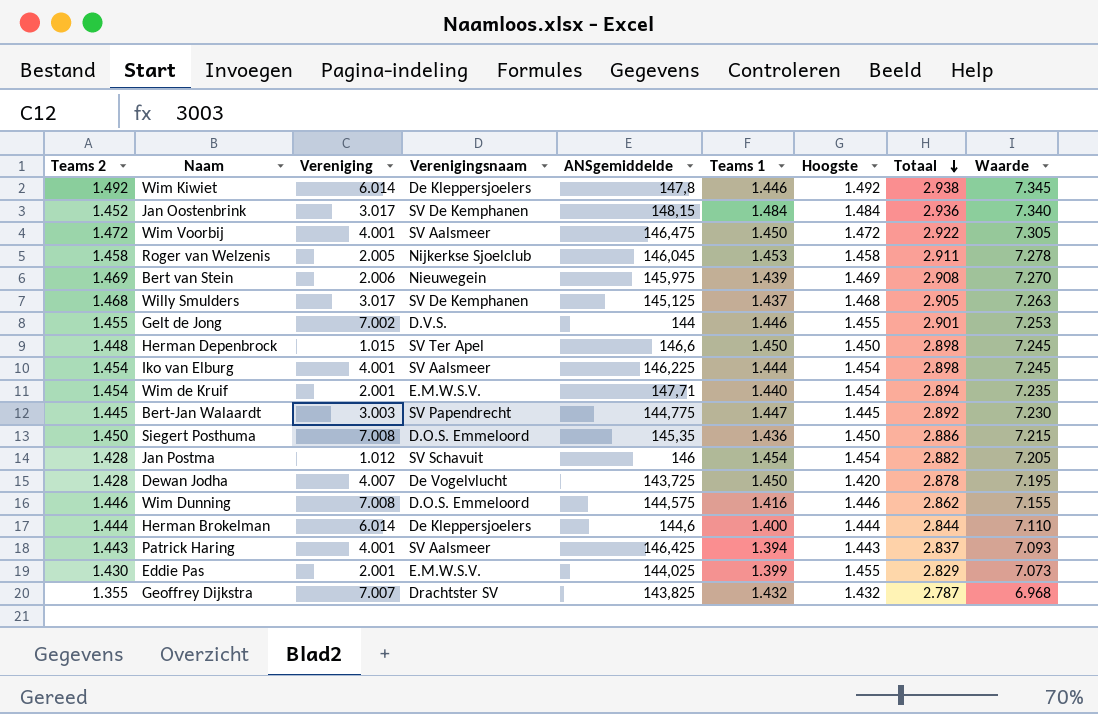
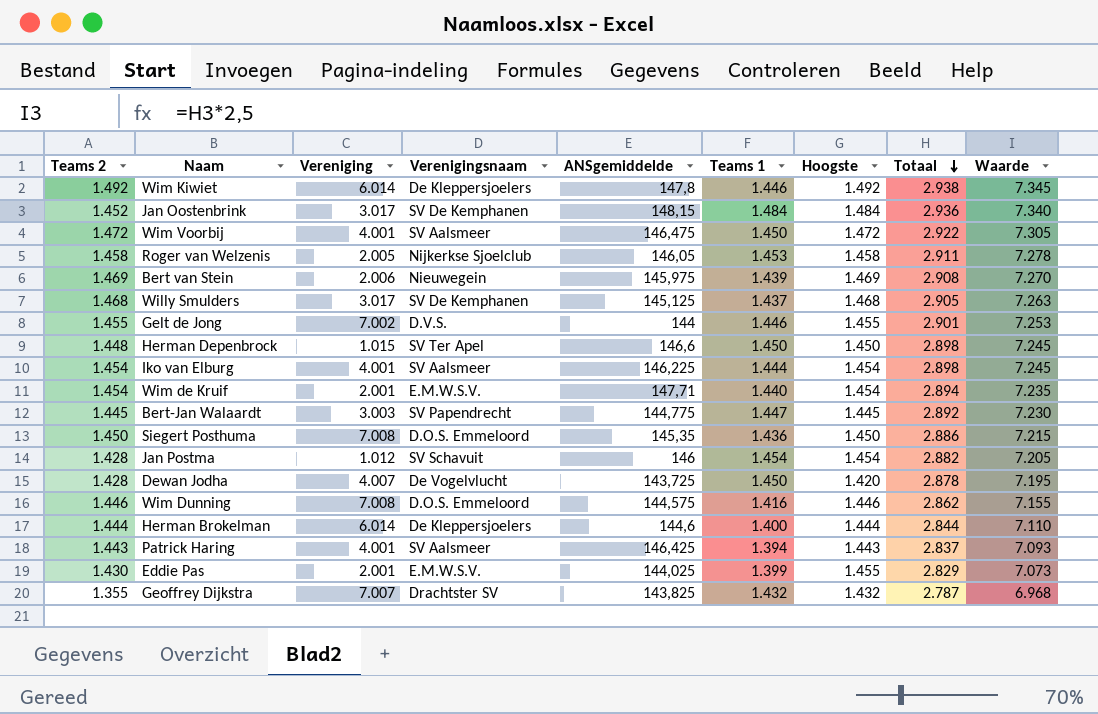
Roger van Welzenis | ANSgemiddelde: 146,045 -> 146,05

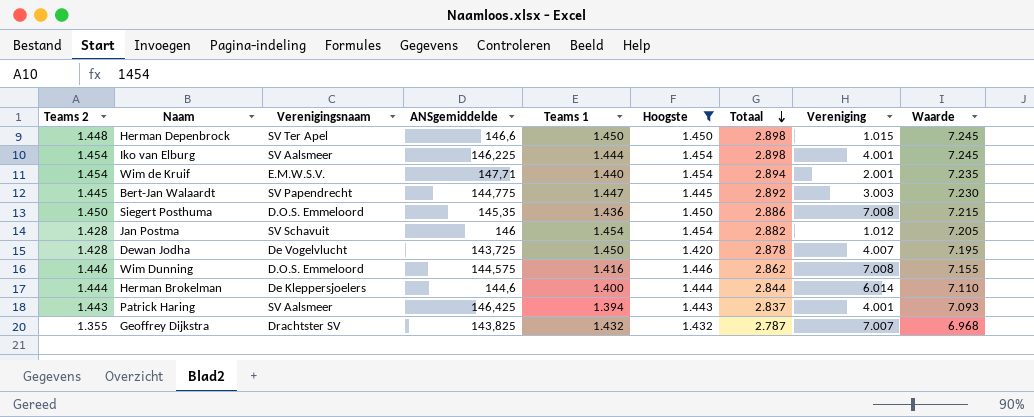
filter: none -> Hoogste <= 1.454
column Vereniging | position: 3 -> 8

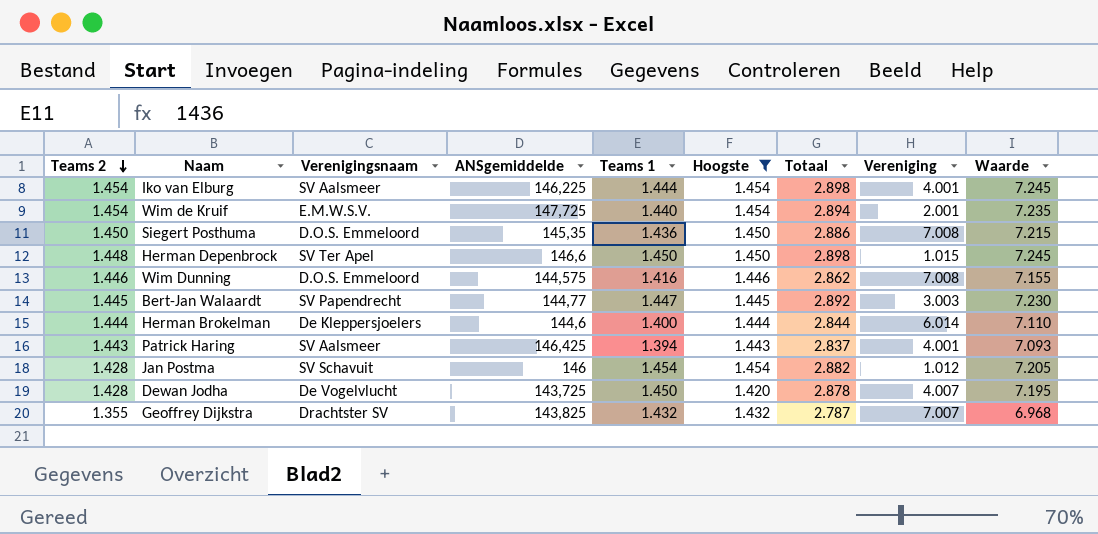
row order: Totaal descending -> Teams 2 descending
Wim de Kruif | ANSgemiddelde: 147,71 -> 147,725
Bert-Jan Walaardt | ANSgemiddelde: 144,775 -> 144,77

